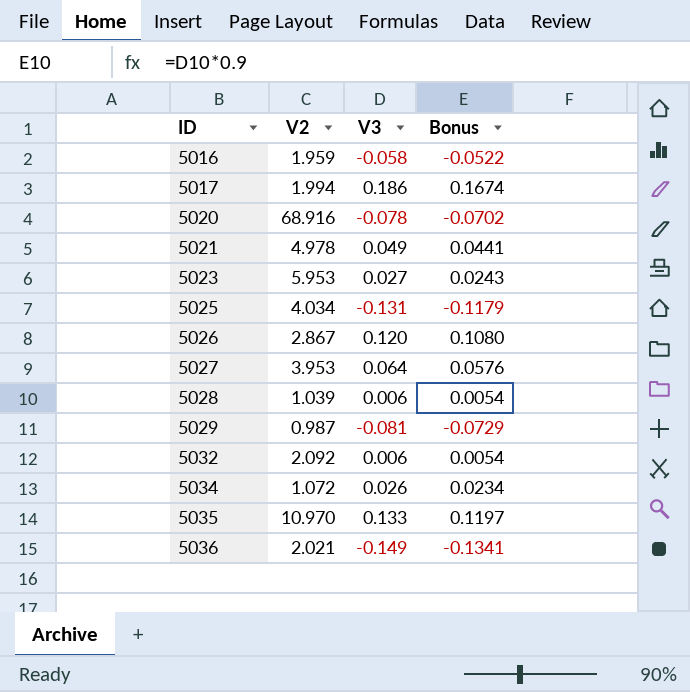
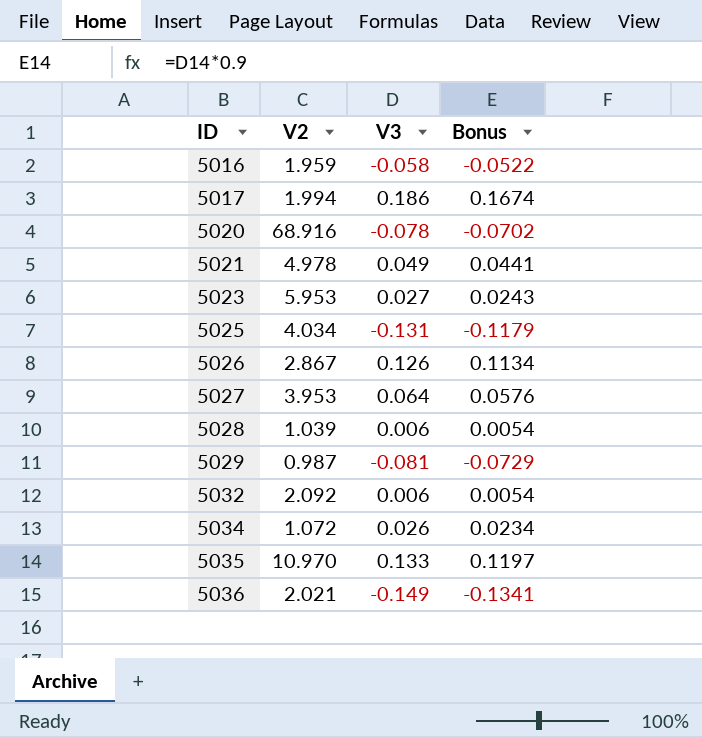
5026 | V3: 0.120 -> 0.126
5026 | Bonus: 0.1080 -> 0.1134

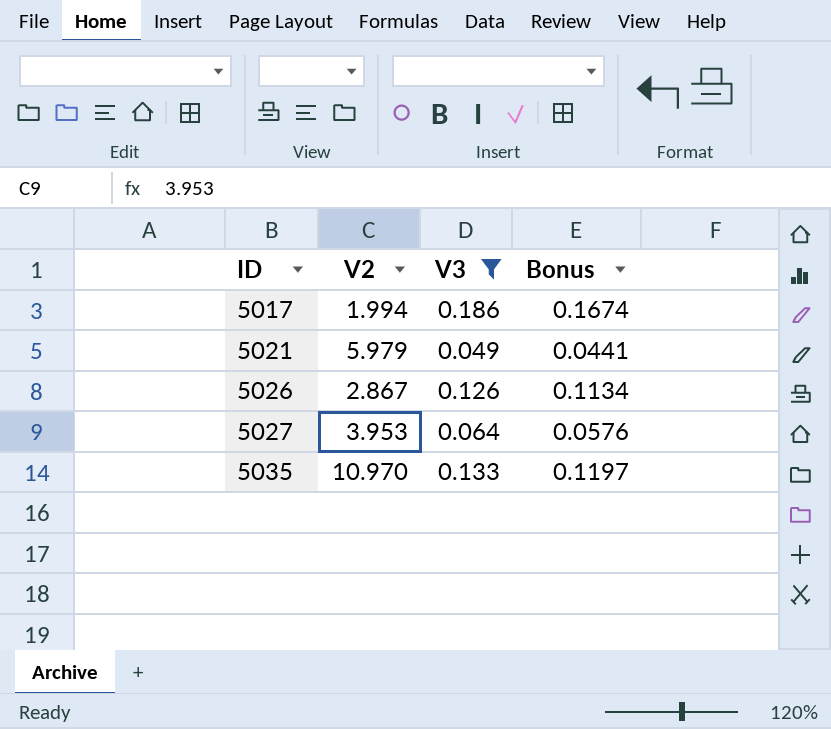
filter: none -> V3 >= 0.049
5021 | V2: 4.978 -> 5.979

